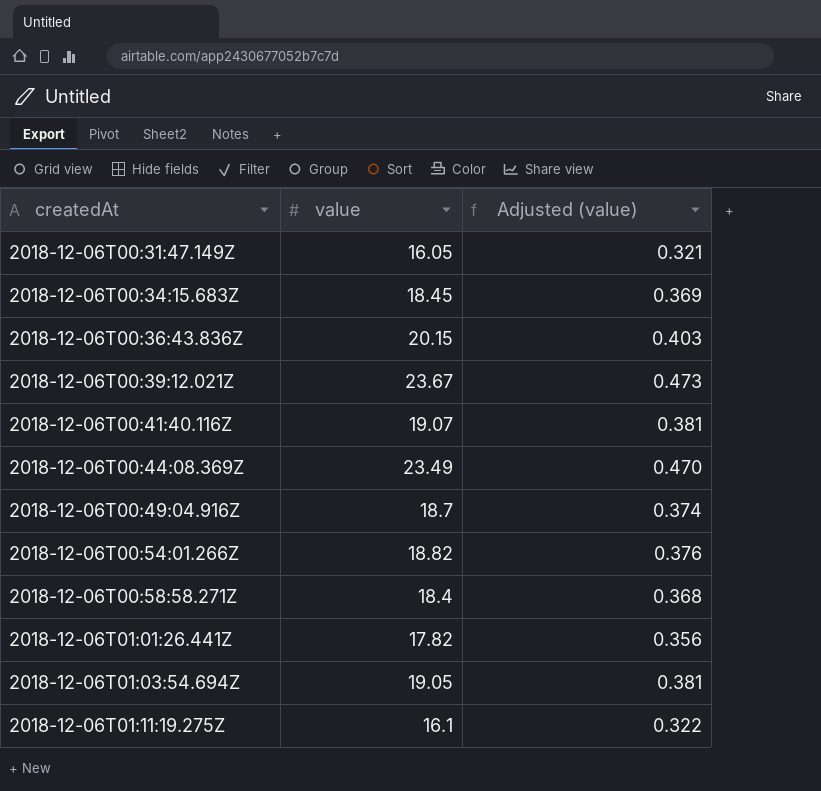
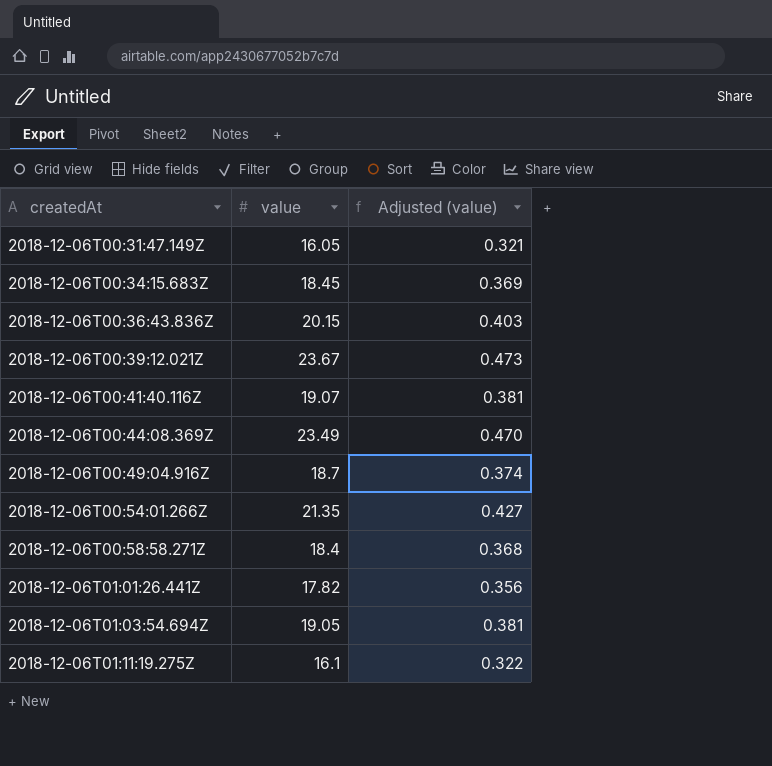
2018-12-06T00:54:01.266Z | value: 18.82 -> 21.35
2018-12-06T00:54:01.266Z | Adjusted (value): 0.376 -> 0.427

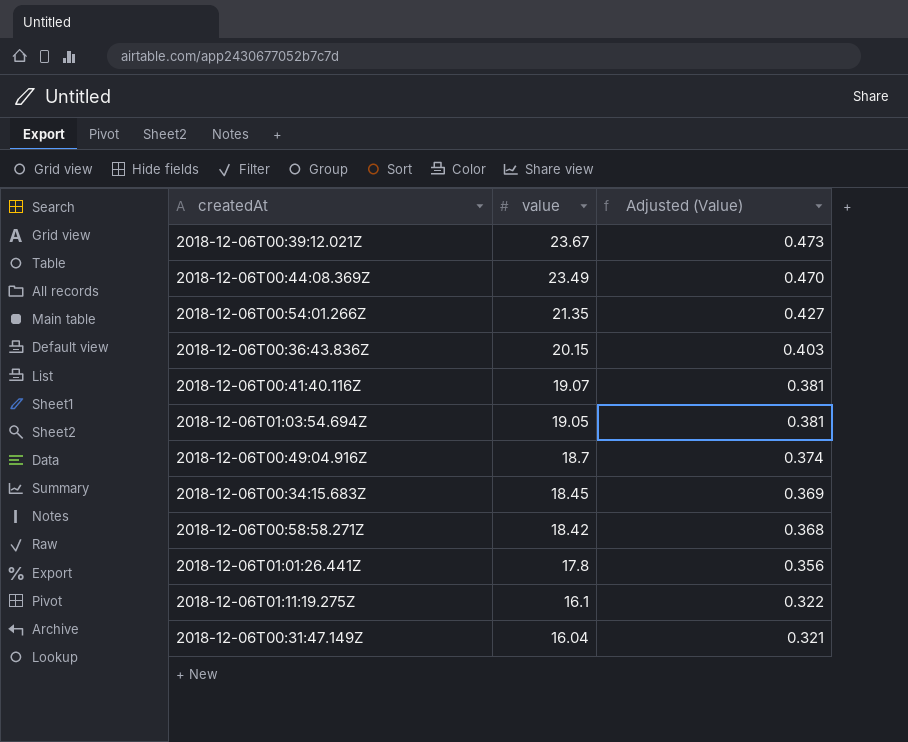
row order: createdAt ascending -> value descending
column name: Adjusted (value) -> Adjusted (Value)
2018-12-06T00:58:58.271Z | value: 18.4 -> 18.42
2018-12-06T01:01:26.441Z | value: 17.82 -> 17.8
2018-12-06T00:31:47.149Z | value: 16.05 -> 16.04

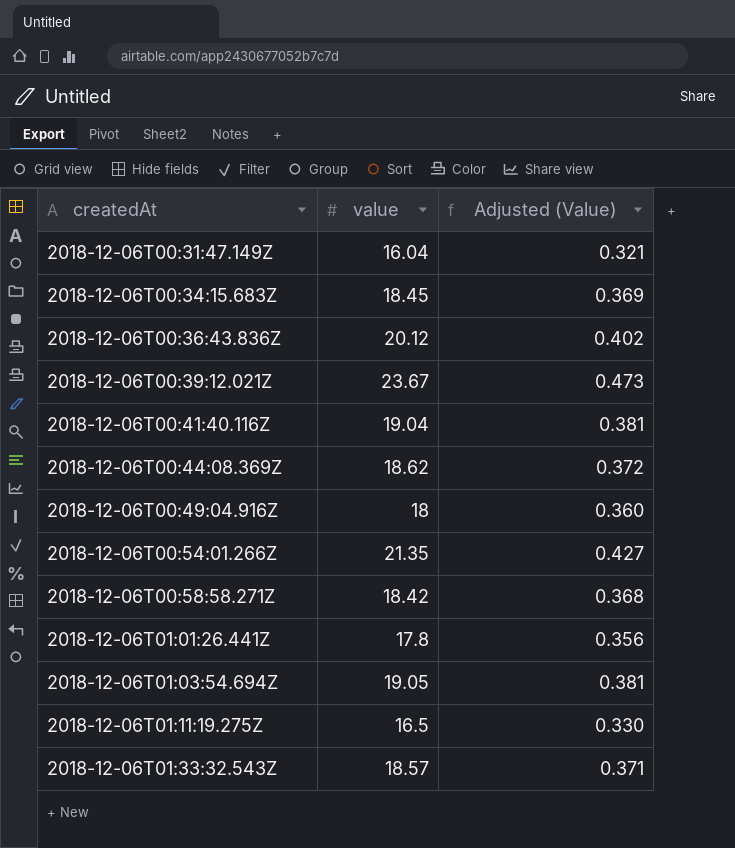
row order: value descending -> createdAt ascending
2018-12-06T00:36:43.836Z | value: 20.15 -> 20.12
2018-12-06T00:36:43.836Z | Adjusted (Value): 0.403 -> 0.402
2018-12-06T00:41:40.116Z | value: 19.07 -> 19.04
2018-12-06T00:44:08.369Z | value: 23.49 -> 18.62
2018-12-06T00:44:08.369Z | Adjusted (Value): 0.470 -> 0.372
2018-12-06T00:49:04.916Z | value: 18.7 -> 18
2018-12-06T00:49:04.916Z | Adjusted (Value): 0.374 -> 0.360
2018-12-06T01:11:19.275Z | value: 16.1 -> 16.5
2018-12-06T01:11:19.275Z | Adjusted (Value): 0.322 -> 0.330
row 2018-12-06T01:33:32.543Z: none -> 18.57 | 0.371

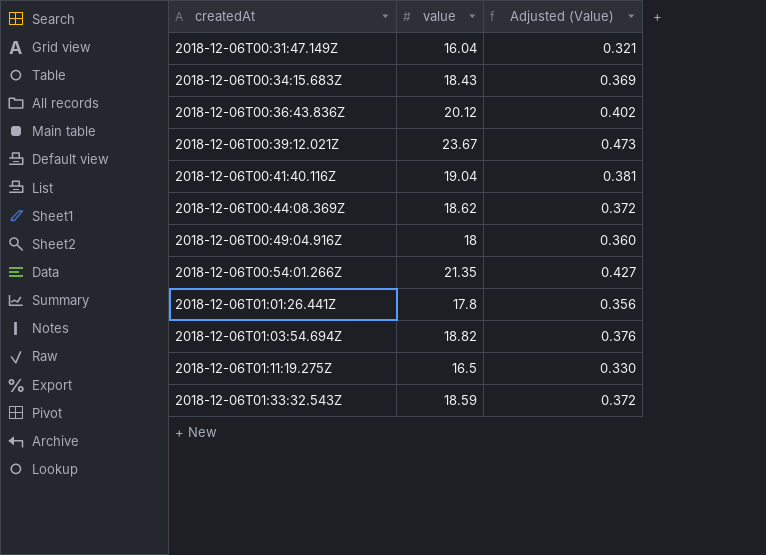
row 2018-12-06T00:58:58.271Z: 18.42 | 0.368 -> none
2018-12-06T00:34:15.683Z | value: 18.45 -> 18.43
2018-12-06T01:03:54.694Z | value: 19.05 -> 18.82
2018-12-06T01:03:54.694Z | Adjusted (Value): 0.381 -> 0.376
2018-12-06T01:33:32.543Z | value: 18.57 -> 18.59
2018-12-06T01:33:32.543Z | Adjusted (Value): 0.371 -> 0.372

